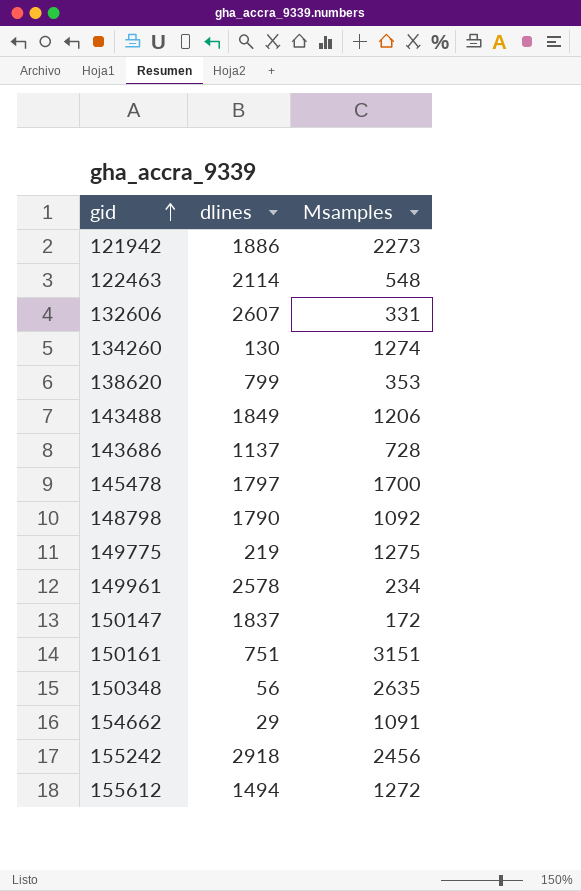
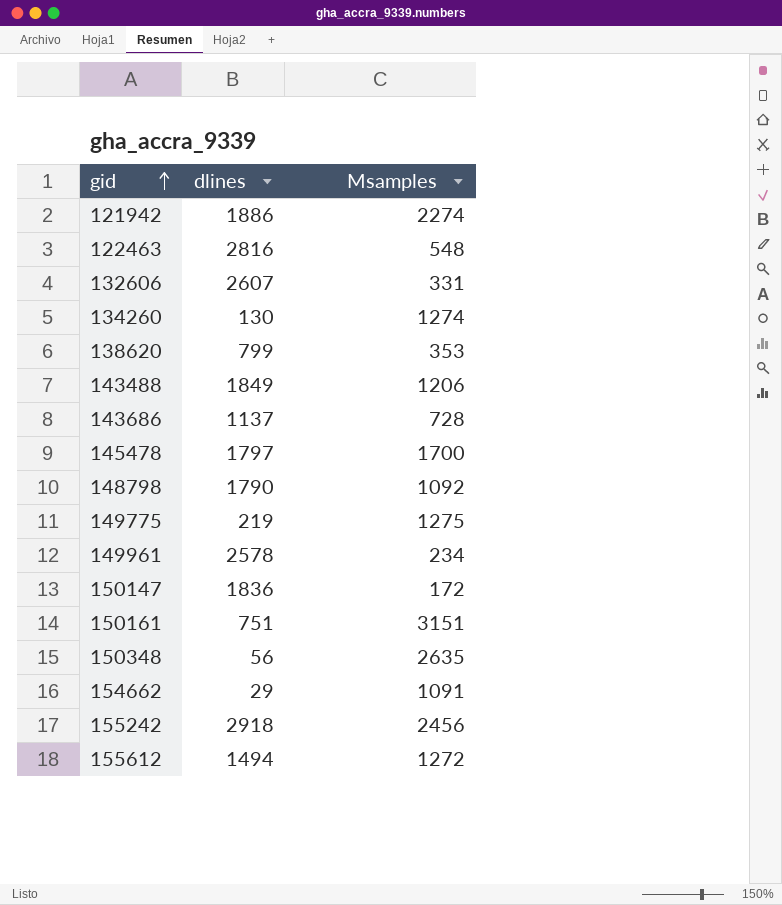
121942 | Msamples: 2273 -> 2274
122463 | dlines: 2114 -> 2816
150147 | dlines: 1837 -> 1836

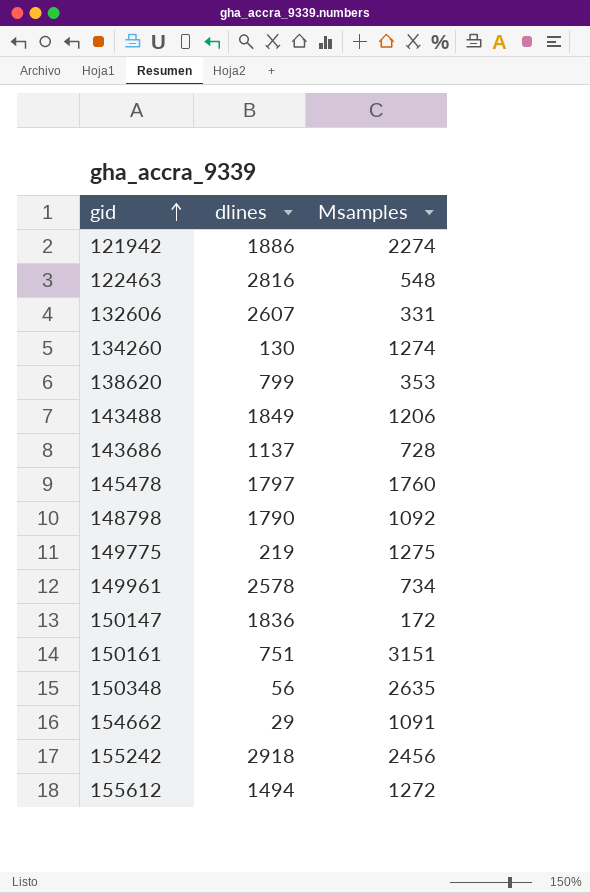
145478 | Msamples: 1700 -> 1760
149961 | Msamples: 234 -> 734

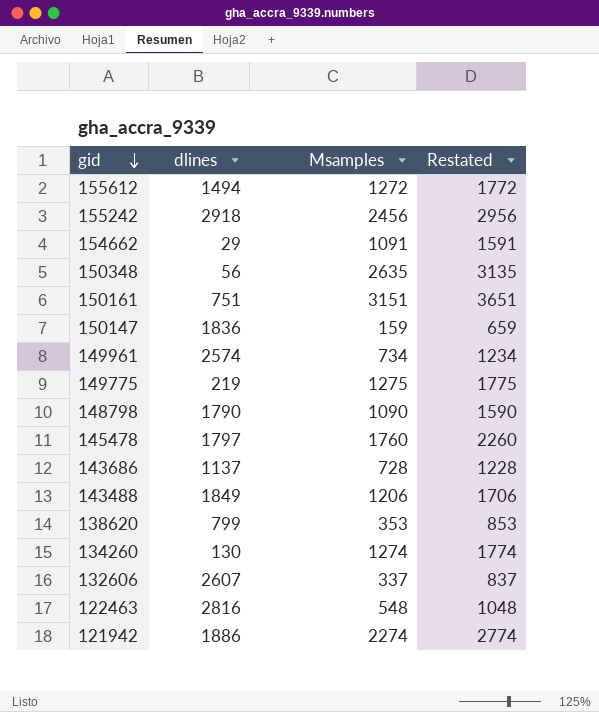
row order: gid ascending -> gid descending
column Restated | formula: none -> [Msamples] + 500
150147 | Msamples: 172 -> 159
149961 | dlines: 2578 -> 2574
148798 | Msamples: 1092 -> 1090
132606 | Msamples: 331 -> 337

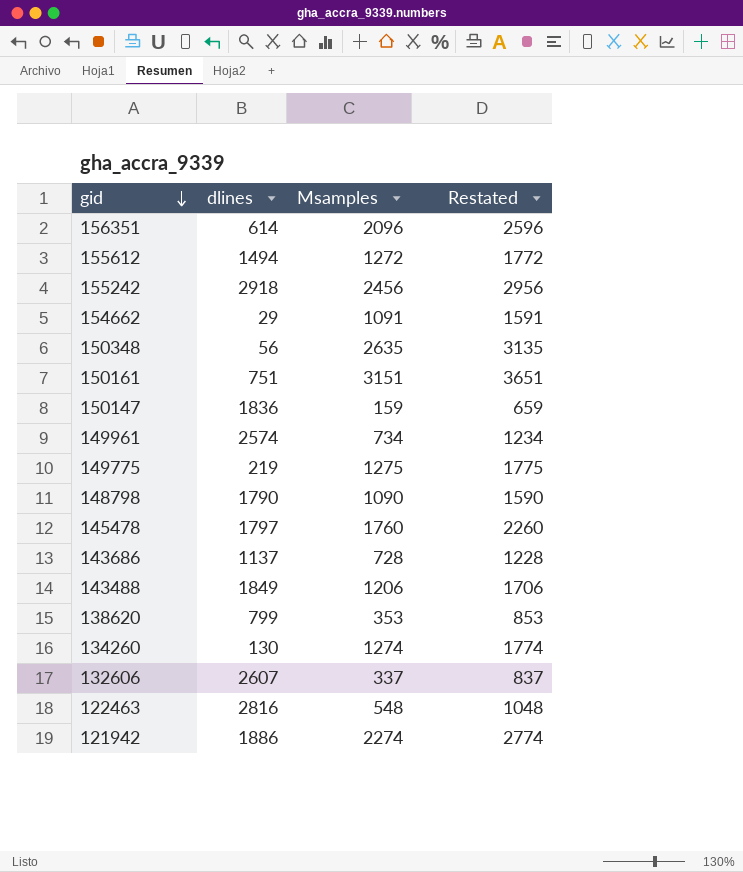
row 156351: none -> 614 | 2096 | 2596

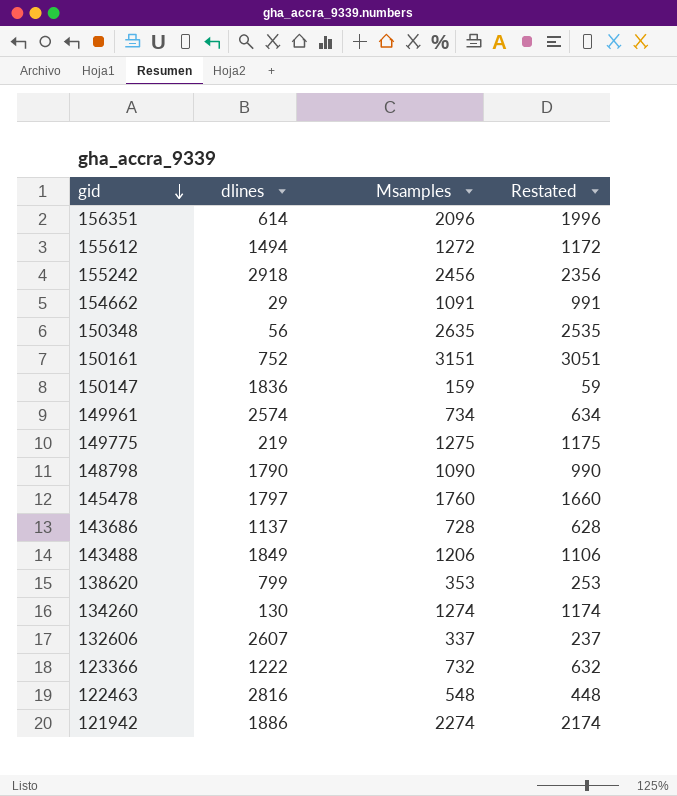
column Restated | formula: [Msamples] + 500 -> [Msamples] - 100
150161 | dlines: 751 -> 752
row 123366: none -> 1222 | 732 | 632

